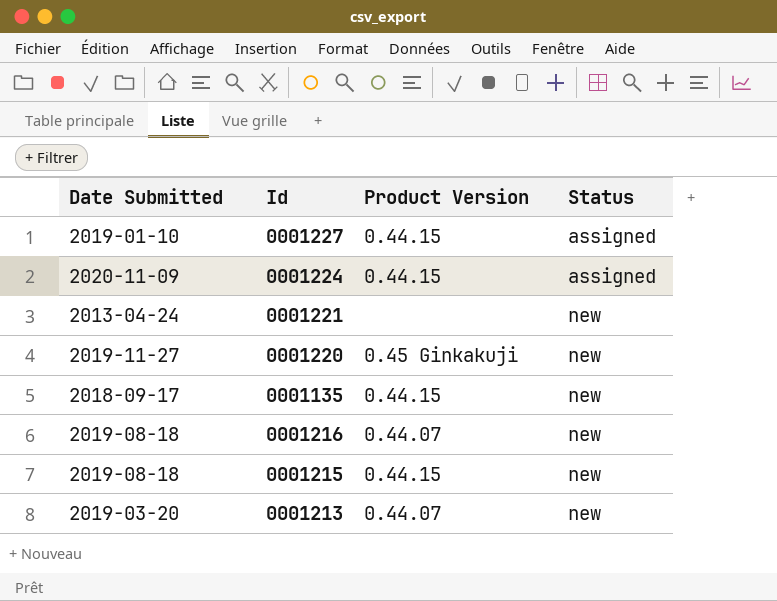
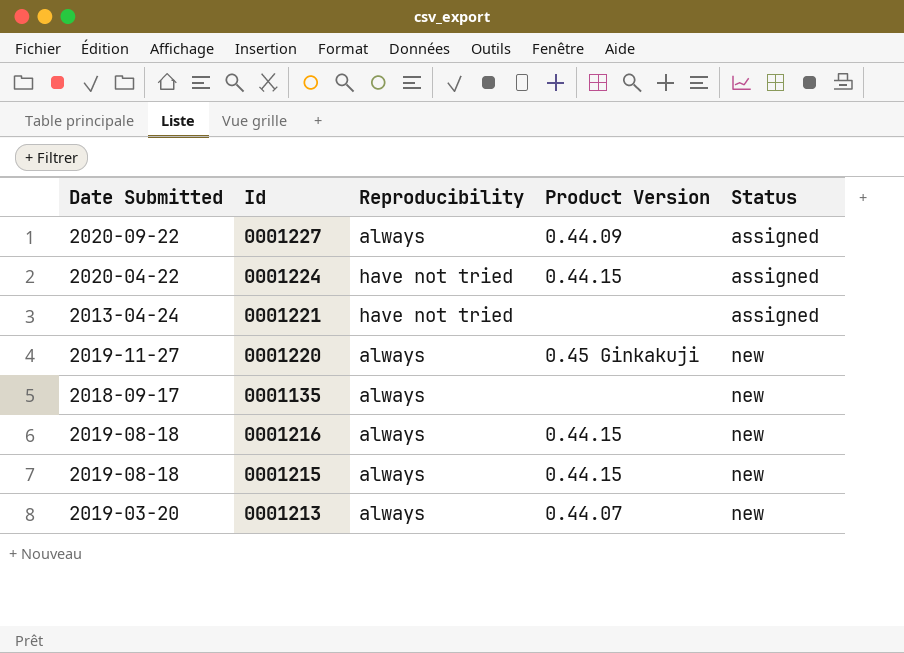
column Reproducibility | position: none -> 3
0001227 | Date Submitted: 2019-01-10 -> 2020-09-22
0001227 | Product Version: 0.44.15 -> 0.44.09
0001224 | Date Submitted: 2020-11-09 -> 2020-04-22
0001221 | Status: new -> assigned
0001135 | Product Version: 0.44.15 -> none
0001216 | Product Version: 0.44.07 -> 0.44.15

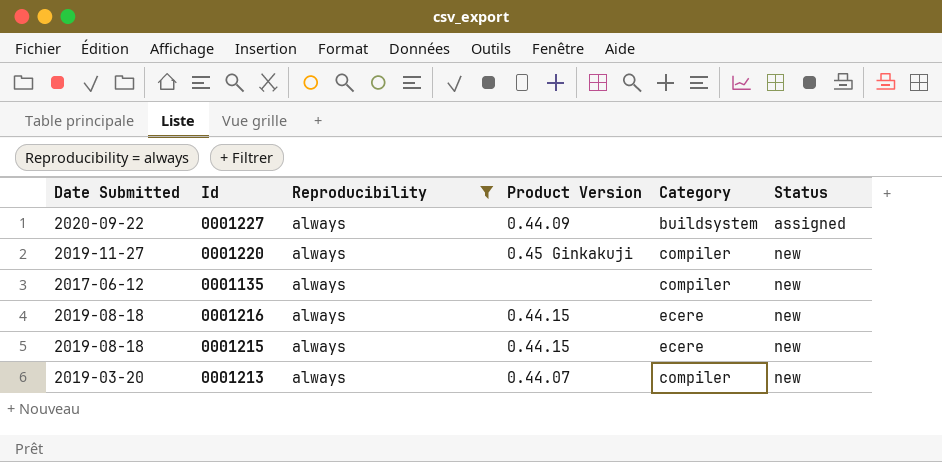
filter: none -> Reproducibility = always
column Category | position: none -> 5
0001135 | Date Submitted: 2018-09-17 -> 2017-06-12

